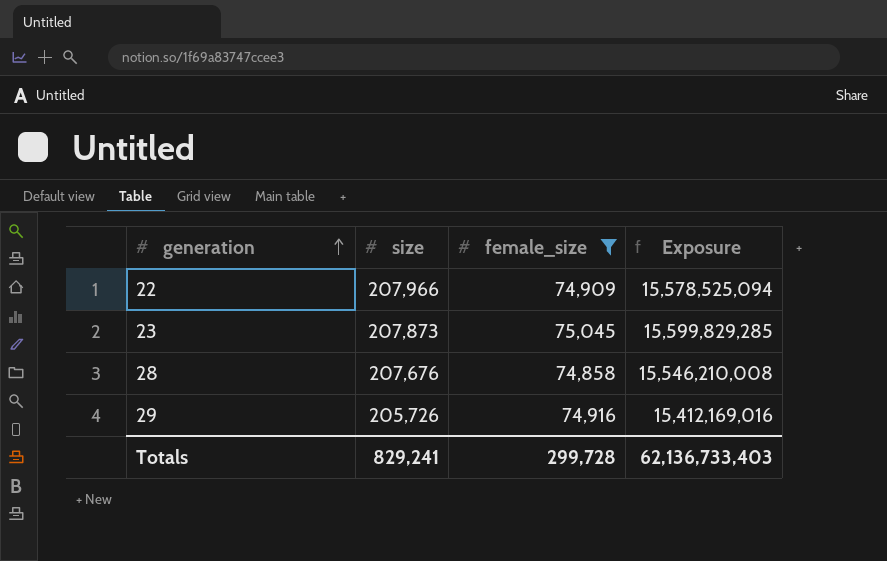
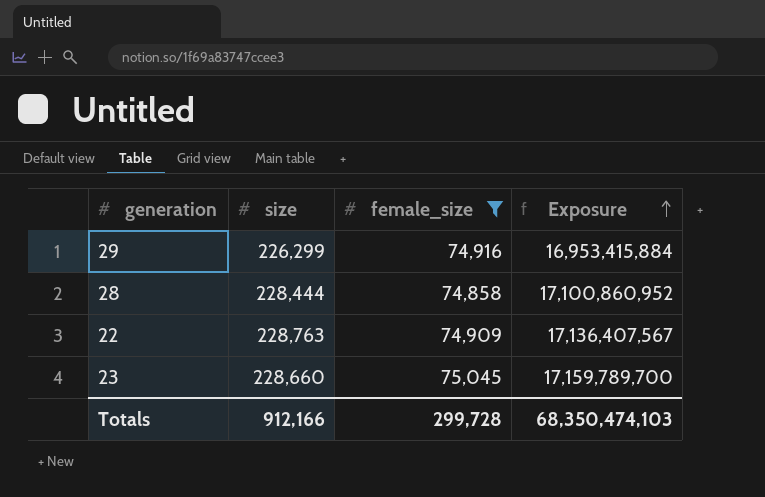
row order: generation ascending -> Exposure ascending
29 | size: 205,726 -> 226,299
29 | Exposure: 15,412,169,016 -> 16,953,415,884
28 | size: 207,676 -> 228,444
28 | Exposure: 15,546,210,008 -> 17,100,860,952
22 | size: 207,966 -> 228,763
22 | Exposure: 15,578,525,094 -> 17,136,407,567
23 | size: 207,873 -> 228,660
23 | Exposure: 15,599,829,285 -> 17,159,789,700
Totals | size: 829,241 -> 912,166
Totals | Exposure: 62,136,733,403 -> 68,350,474,103

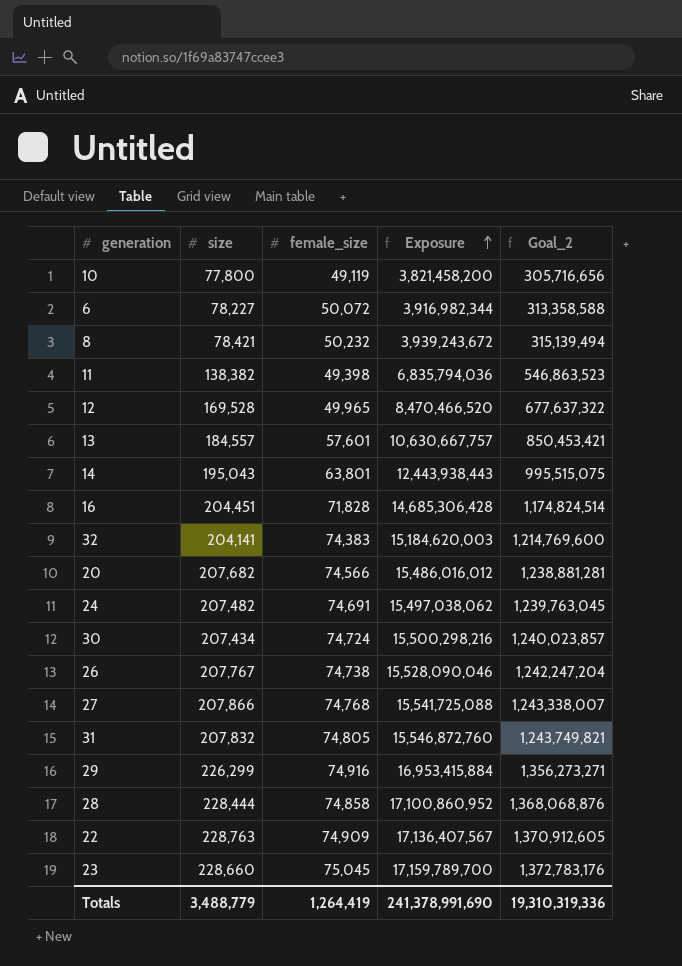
filter: female_size >= 74,858 -> none
column Goal_2 | formula: none -> [Exposure] * 0.08
Totals | size: 912,166 -> 3,488,779
Totals | female_size: 299,728 -> 1,264,419
Totals | Exposure: 68,350,474,103 -> 241,378,991,690

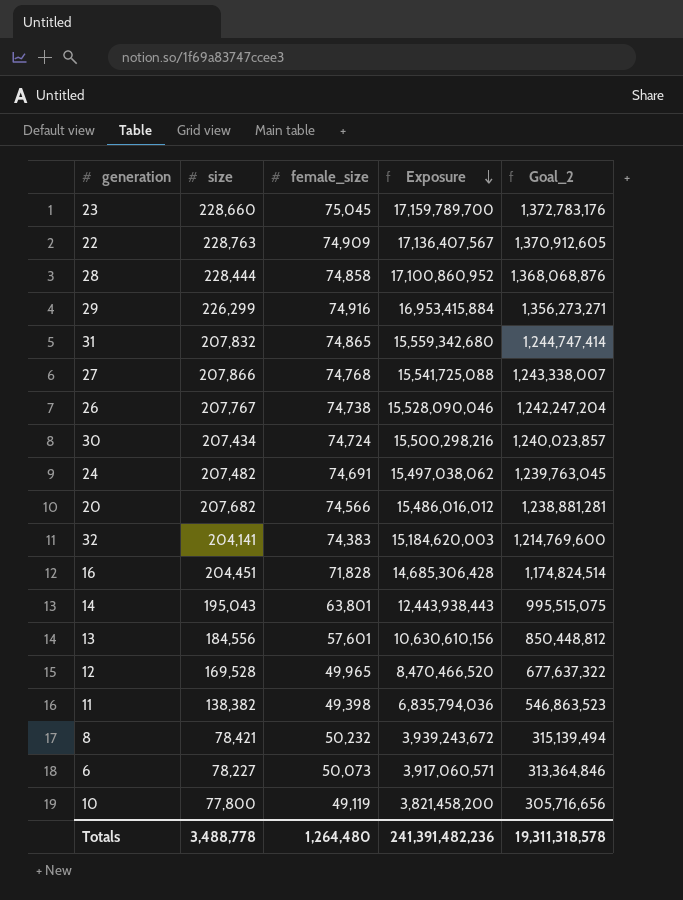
row order: Exposure ascending -> Exposure descending
31 | female_size: 74,805 -> 74,865
31 | Exposure: 15,546,872,760 -> 15,559,342,680
31 | Goal_2: 1,243,749,821 -> 1,244,747,414
13 | size: 184,557 -> 184,556
13 | Exposure: 10,630,667,757 -> 10,630,610,156
13 | Goal_2: 850,453,421 -> 850,448,812
6 | female_size: 50,072 -> 50,073
6 | Exposure: 3,916,982,344 -> 3,917,060,571
6 | Goal_2: 313,358,588 -> 313,364,846
Totals | size: 3,488,779 -> 3,488,778
Totals | female_size: 1,264,419 -> 1,264,480
Totals | Exposure: 241,378,991,690 -> 241,391,482,236
Totals | Goal_2: 19,310,319,336 -> 19,311,318,578

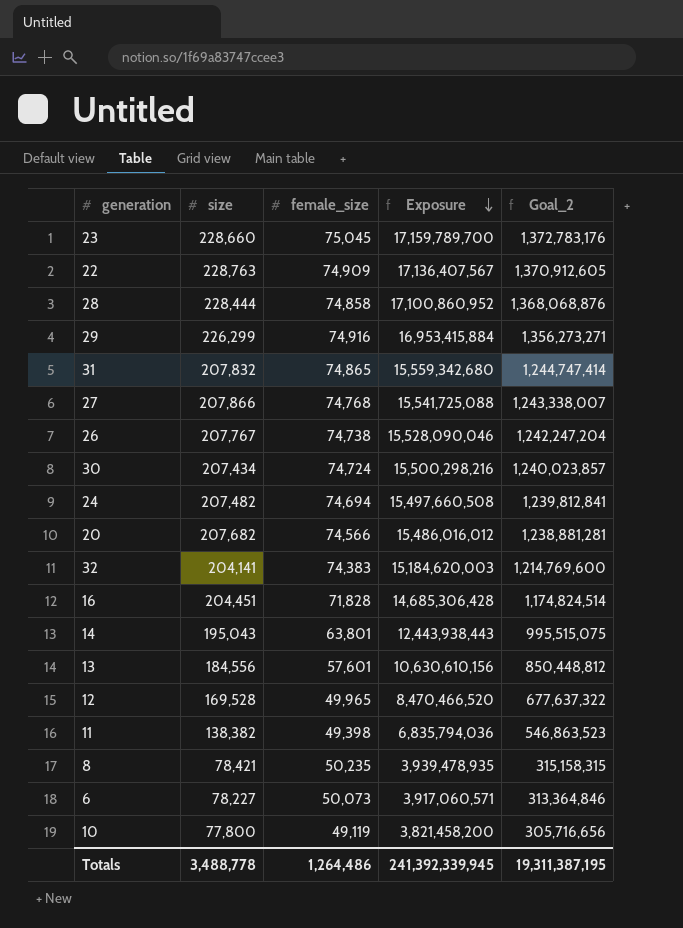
24 | female_size: 74,691 -> 74,694
24 | Exposure: 15,497,038,062 -> 15,497,660,508
24 | Goal_2: 1,239,763,045 -> 1,239,812,841
8 | female_size: 50,232 -> 50,235
8 | Exposure: 3,939,243,672 -> 3,939,478,935
8 | Goal_2: 315,139,494 -> 315,158,315
Totals | female_size: 1,264,480 -> 1,264,486
Totals | Exposure: 241,391,482,236 -> 241,392,339,945
Totals | Goal_2: 19,311,318,578 -> 19,311,387,195

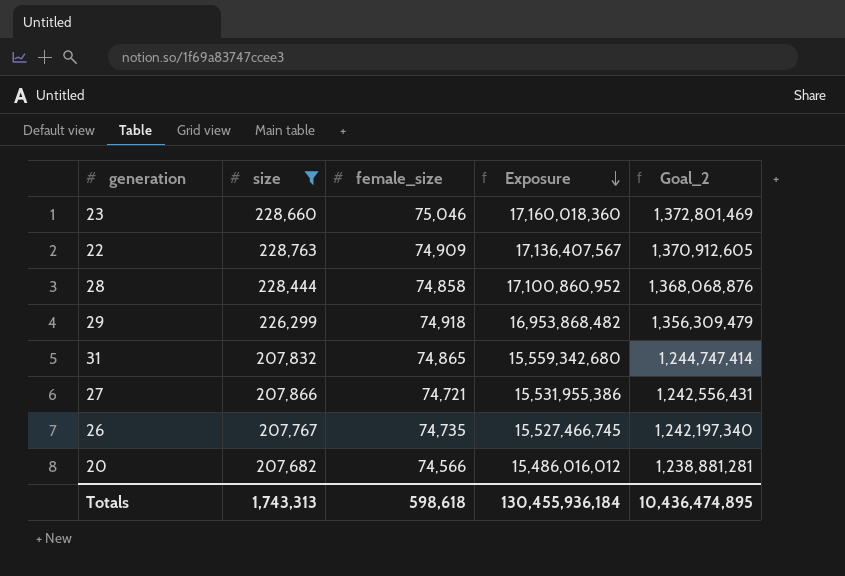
filter: none -> size >= 207,682
23 | female_size: 75,045 -> 75,046
23 | Exposure: 17,159,789,700 -> 17,160,018,360
23 | Goal_2: 1,372,783,176 -> 1,372,801,469
29 | female_size: 74,916 -> 74,918
29 | Exposure: 16,953,415,884 -> 16,953,868,482
29 | Goal_2: 1,356,273,271 -> 1,356,309,479
27 | female_size: 74,768 -> 74,721
27 | Exposure: 15,541,725,088 -> 15,531,955,386
27 | Goal_2: 1,243,338,007 -> 1,242,556,431
26 | female_size: 74,738 -> 74,735
26 | Exposure: 15,528,090,046 -> 15,527,466,745
26 | Goal_2: 1,242,247,204 -> 1,242,197,340
Totals | size: 3,488,778 -> 1,743,313
Totals | female_size: 1,264,486 -> 598,618
Totals | Exposure: 241,392,339,945 -> 130,455,936,184
Totals | Goal_2: 19,311,387,195 -> 10,436,474,895

